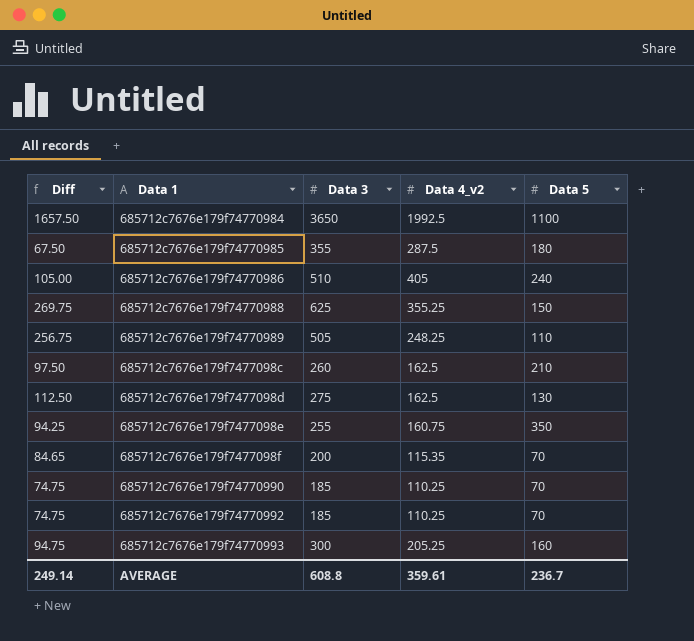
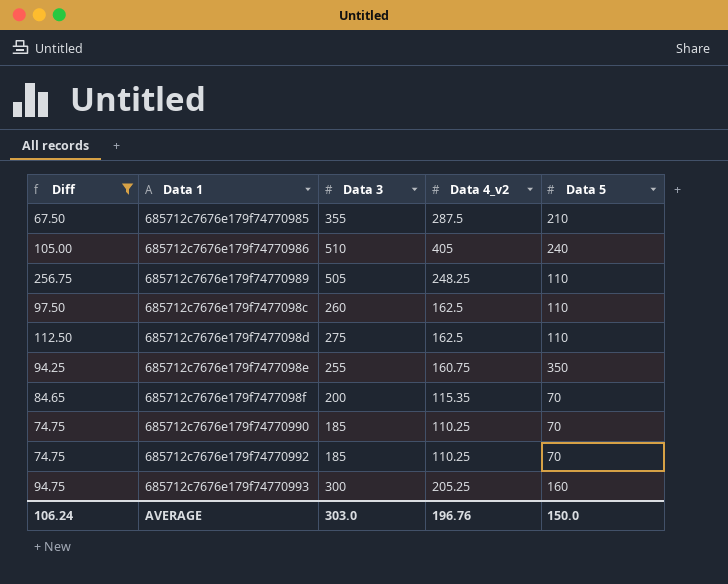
filter: none -> Diff <= 256.75
685712c7676e179f74770985 | Data 5: 180 -> 210
685712c7676e179f7477098c | Data 5: 210 -> 110
685712c7676e179f7477098d | Data 5: 130 -> 110
AVERAGE | Diff: 249.14 -> 106.24
AVERAGE | Data 3: 608.8 -> 303.0
AVERAGE | Data 4_v2: 359.61 -> 196.76
AVERAGE | Data 5: 236.7 -> 150.0

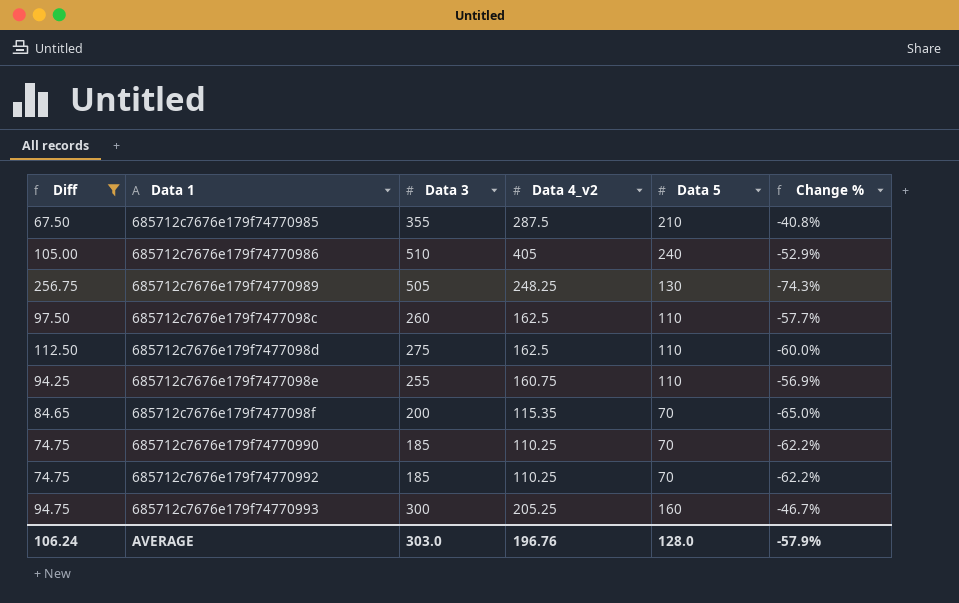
column Change % | formula: none -> ([Data 5] - [Data 3]) / [Data 3]
685712c7676e179f74770989 | Data 5: 110 -> 130
685712c7676e179f7477098e | Data 5: 350 -> 110
AVERAGE | Data 5: 150.0 -> 128.0

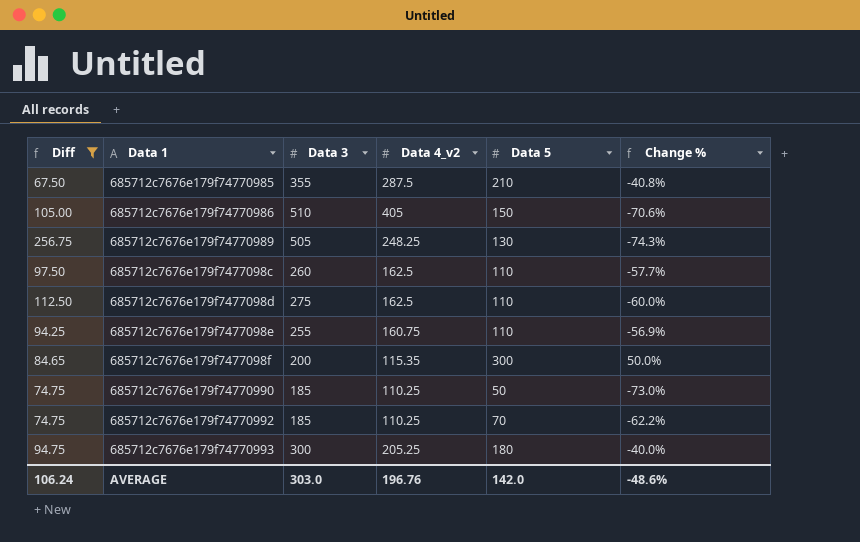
685712c7676e179f74770986 | Data 5: 240 -> 150
685712c7676e179f74770986 | Change %: -52.9% -> -70.6%
685712c7676e179f7477098f | Data 5: 70 -> 300
685712c7676e179f7477098f | Change %: -65.0% -> 50.0%
685712c7676e179f74770990 | Data 5: 70 -> 50
685712c7676e179f74770990 | Change %: -62.2% -> -73.0%
685712c7676e179f74770993 | Data 5: 160 -> 180
685712c7676e179f74770993 | Change %: -46.7% -> -40.0%
AVERAGE | Data 5: 128.0 -> 142.0
AVERAGE | Change %: -57.9% -> -48.6%

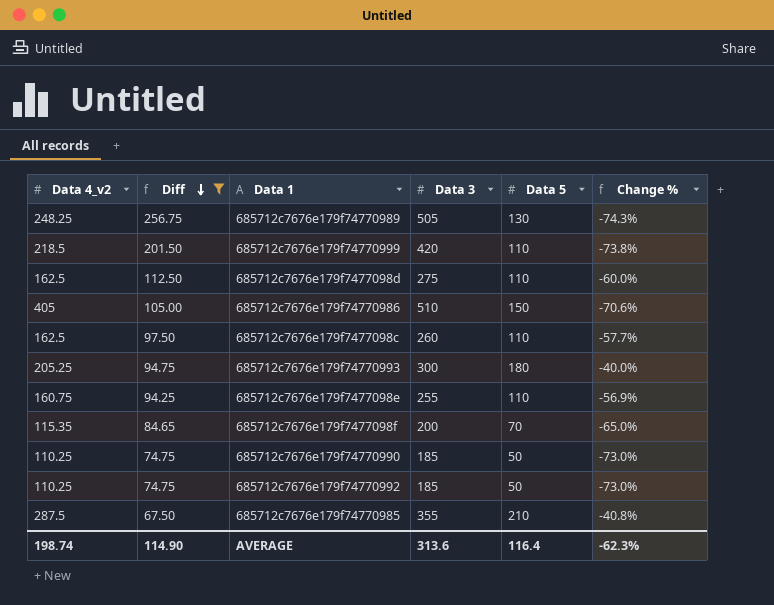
row order: none -> Diff descending
column Data 4_v2 | position: 4 -> 1
row 685712c7676e179f74770999: none -> 218.5 | 201.50 | 420 | 110 | -73.8%
685712c7676e179f7477098f | Data 5: 300 -> 70
685712c7676e179f7477098f | Change %: 50.0% -> -65.0%
685712c7676e179f74770992 | Data 5: 70 -> 50
685712c7676e179f74770992 | Change %: -62.2% -> -73.0%
AVERAGE | Data 4_v2: 196.76 -> 198.74
AVERAGE | Diff: 106.24 -> 114.90
AVERAGE | Data 3: 303.0 -> 313.6
AVERAGE | Data 5: 142.0 -> 116.4
AVERAGE | Change %: -48.6% -> -62.3%

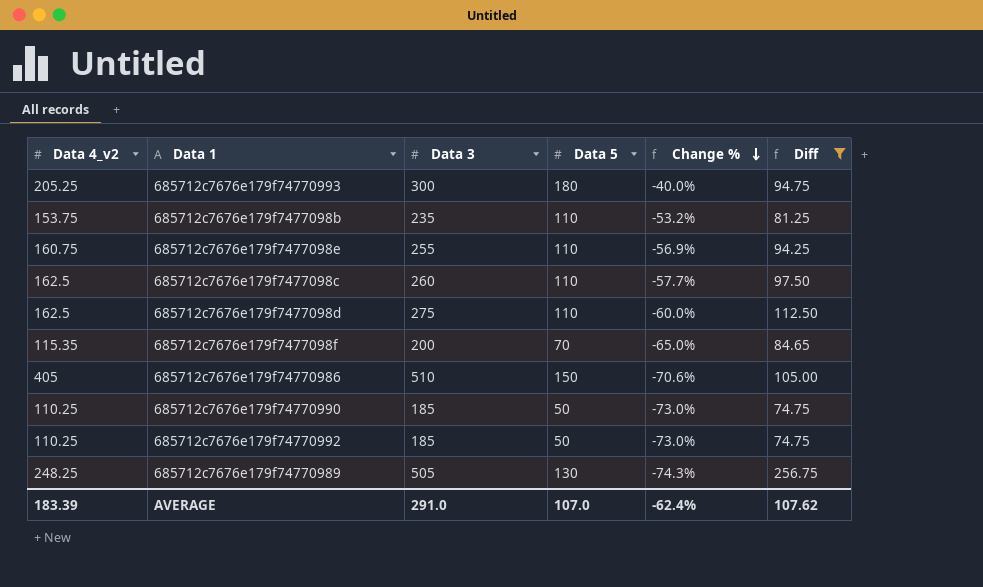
row order: Diff descending -> Change % descending
column Diff | position: 2 -> 6
row 685712c7676e179f74770999: 218.5 | 201.50 | 420 | 110 | -73.8% -> none
row 685712c7676e179f74770985: 287.5 | 67.50 | 355 | 210 | -40.8% -> none
row 685712c7676e179f7477098b: none -> 153.75 | 235 | 110 | -53.2% | 81.25
AVERAGE | Data 4_v2: 198.74 -> 183.39
AVERAGE | Data 3: 313.6 -> 291.0
AVERAGE | Data 5: 116.4 -> 107.0
AVERAGE | Change %: -62.3% -> -62.4%
AVERAGE | Diff: 114.90 -> 107.62

